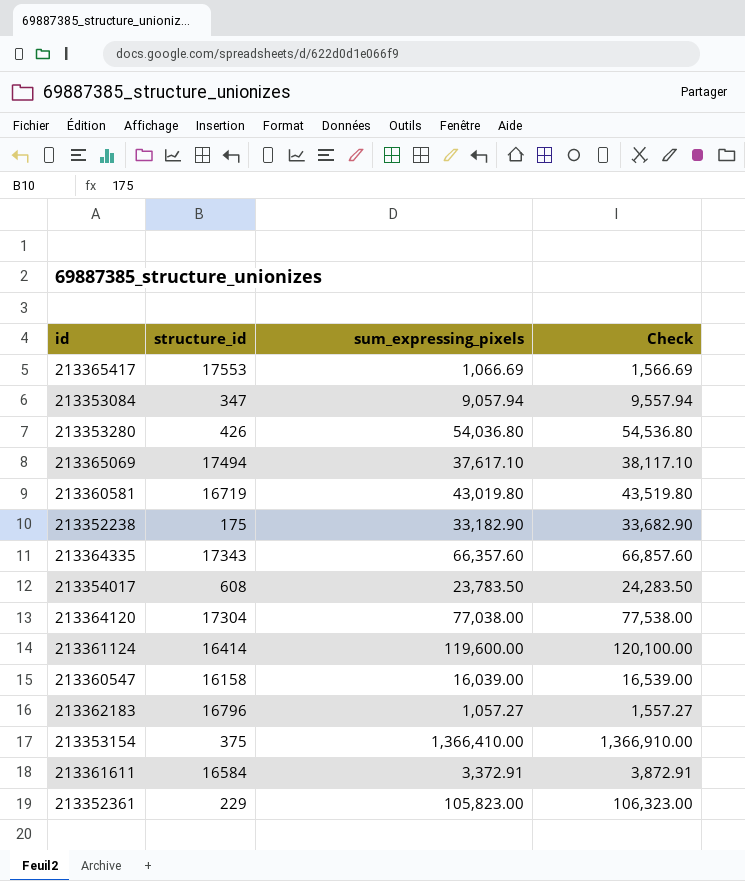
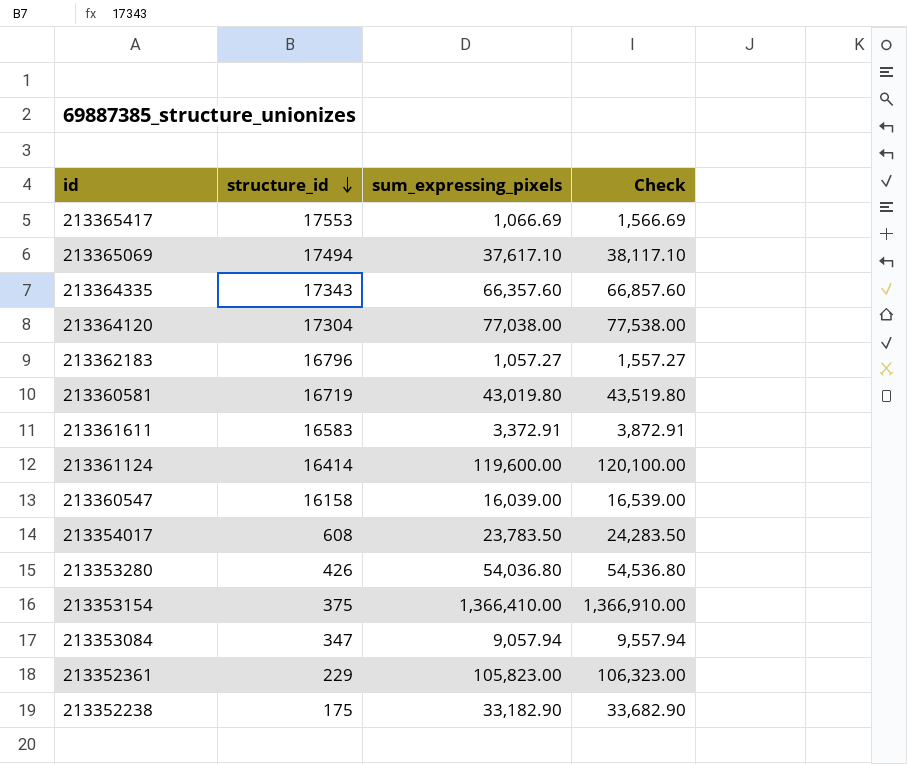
row order: none -> structure_id descending
213361611 | structure_id: 16584 -> 16583

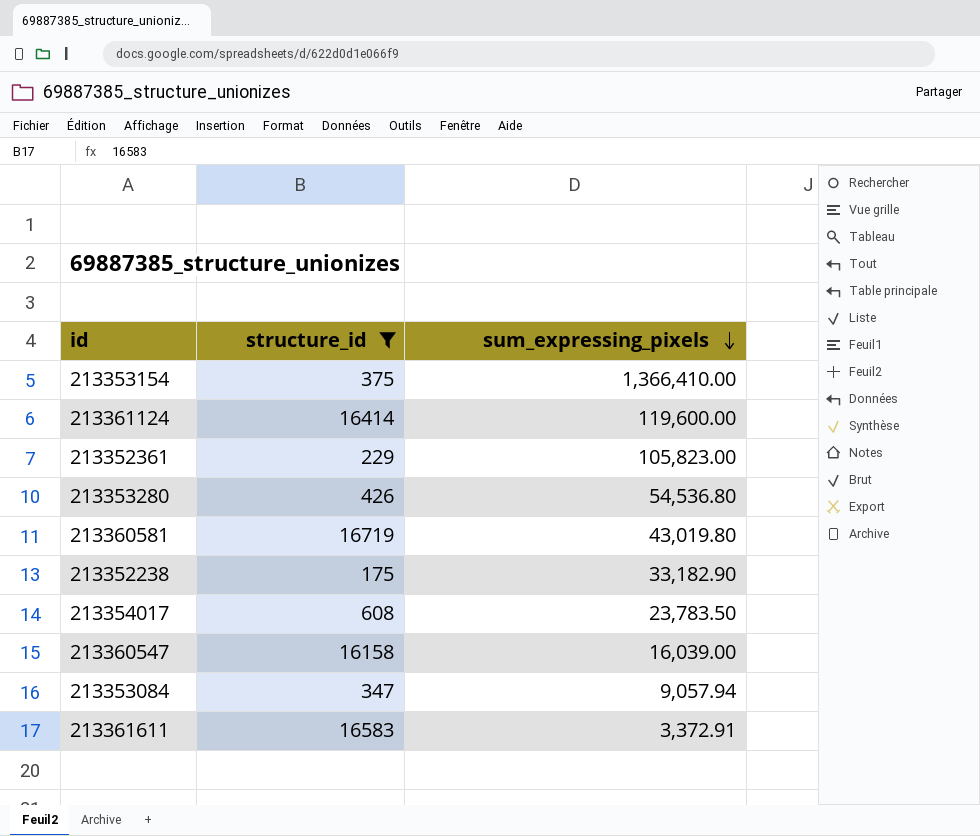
filter: none -> structure_id <= 16719
row order: structure_id descending -> sum_expressing_pixels descending
column Check | formula: [sum_expressing_pixels] + 500 -> none
213353280 | sum_expressing_pixels: 54,036.80 -> 54,536.80

